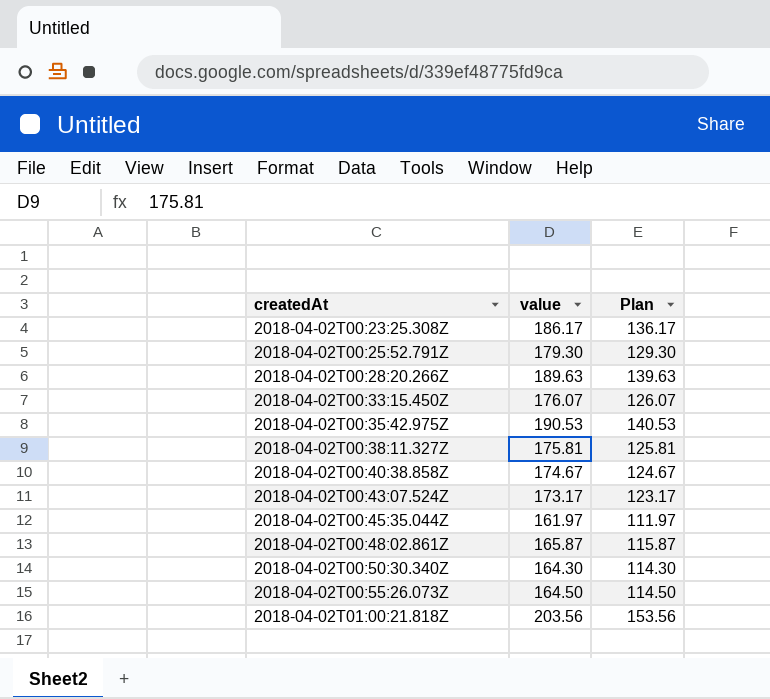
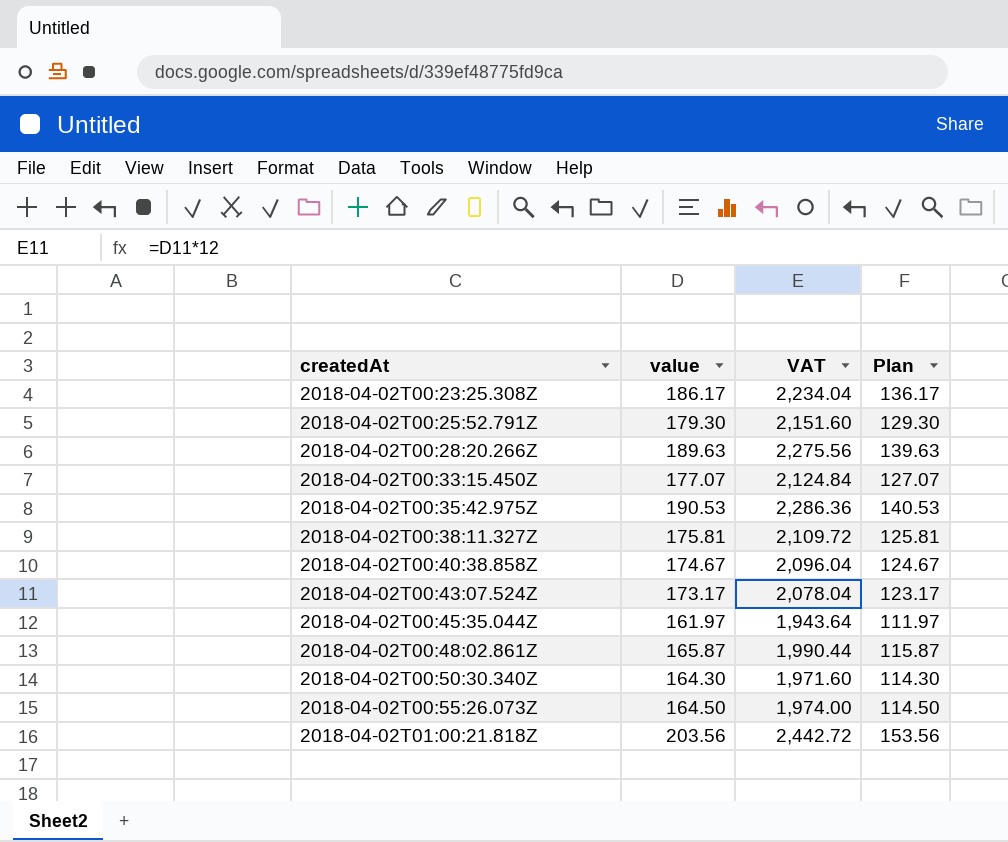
column VAT | formula: none -> [value] * 12
2018-04-02T00:33:15.450Z | value: 176.07 -> 177.07
2018-04-02T00:33:15.450Z | Plan: 126.07 -> 127.07

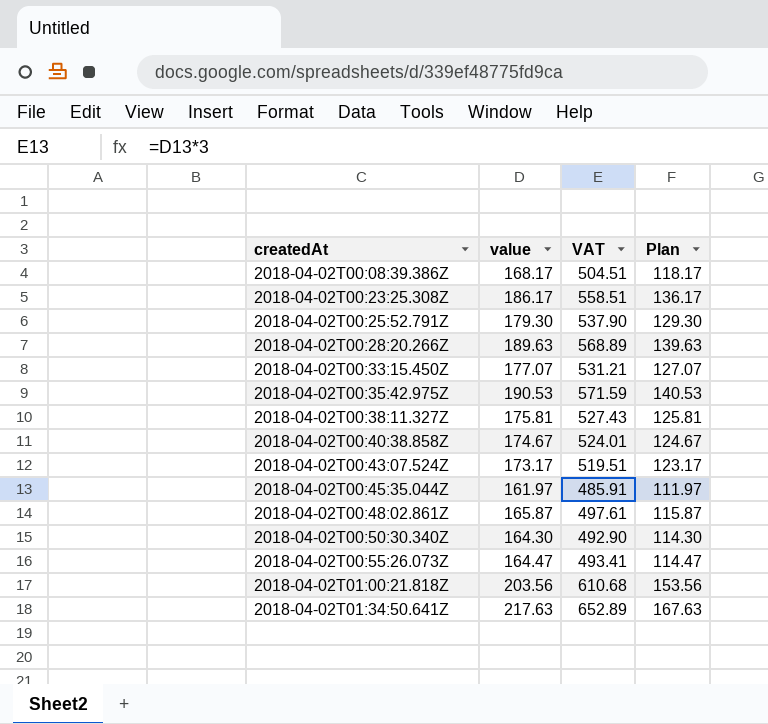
column VAT | formula: [value] * 12 -> [value] * 3
row 2018-04-02T00:08:39.386Z: none -> 168.17 | 504.51 | 118.17
2018-04-02T00:55:26.073Z | value: 164.50 -> 164.47
2018-04-02T00:55:26.073Z | Plan: 114.50 -> 114.47
row 2018-04-02T01:34:50.641Z: none -> 217.63 | 652.89 | 167.63

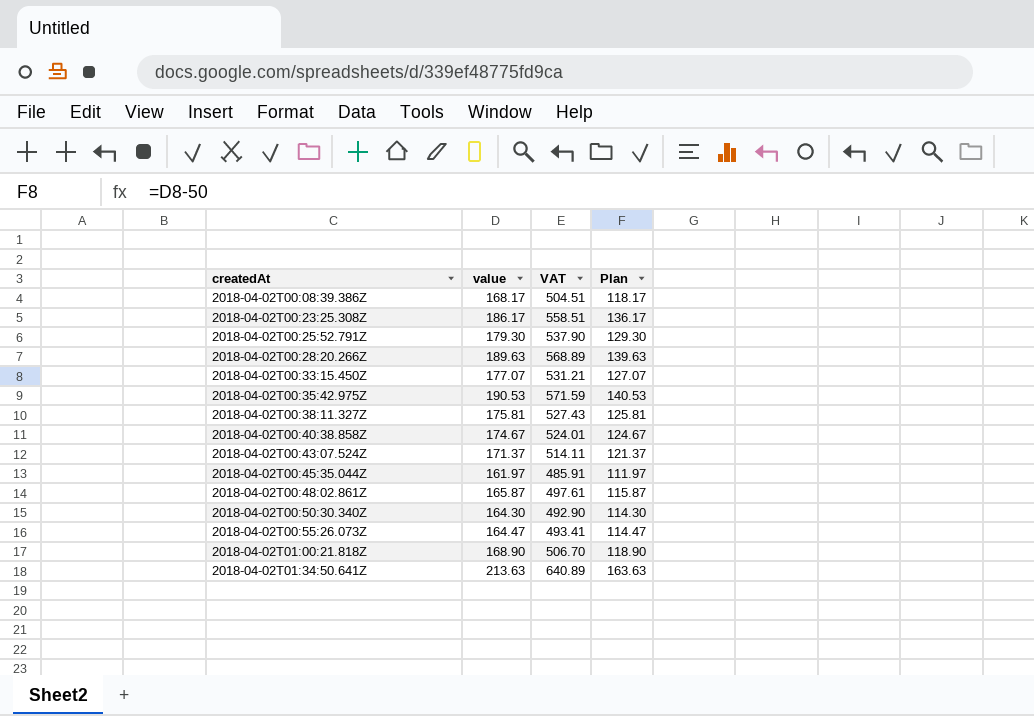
2018-04-02T00:43:07.524Z | value: 173.17 -> 171.37
2018-04-02T00:43:07.524Z | VAT: 519.51 -> 514.11
2018-04-02T00:43:07.524Z | Plan: 123.17 -> 121.37
2018-04-02T01:00:21.818Z | value: 203.56 -> 168.90
2018-04-02T01:00:21.818Z | VAT: 610.68 -> 506.70
2018-04-02T01:00:21.818Z | Plan: 153.56 -> 118.90
2018-04-02T01:34:50.641Z | value: 217.63 -> 213.63
2018-04-02T01:34:50.641Z | VAT: 652.89 -> 640.89
2018-04-02T01:34:50.641Z | Plan: 167.63 -> 163.63

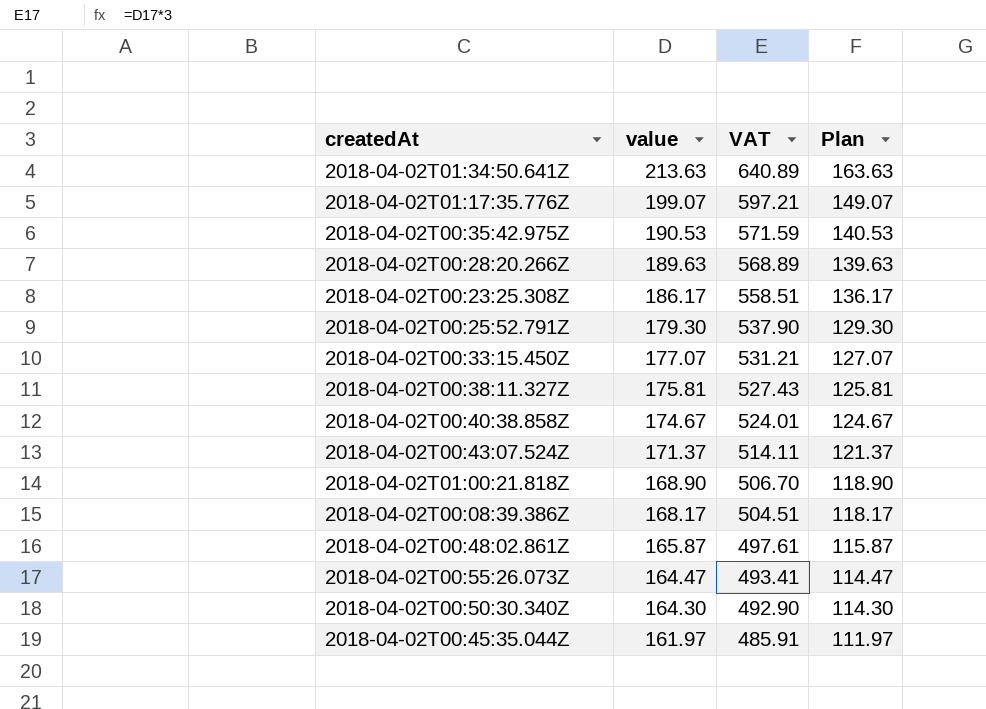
row order: createdAt ascending -> value descending
row 2018-04-02T01:17:35.776Z: none -> 199.07 | 597.21 | 149.07

